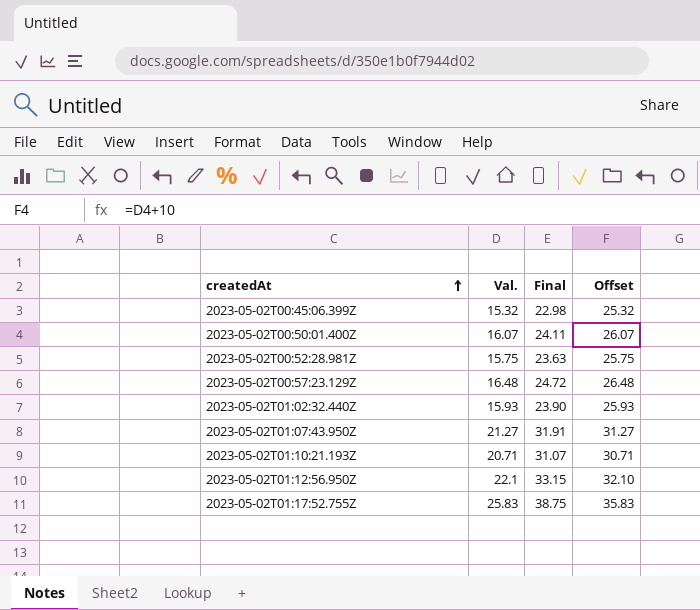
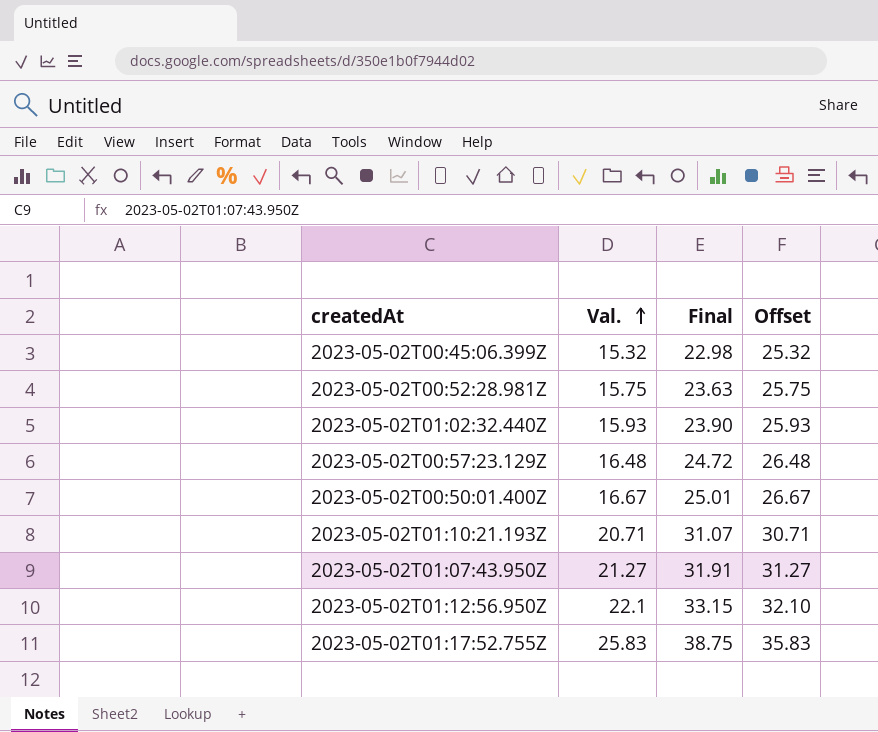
row order: createdAt ascending -> Val. ascending
2023-05-02T00:50:01.400Z | Val.: 16.07 -> 16.67
2023-05-02T00:50:01.400Z | Final: 24.11 -> 25.01
2023-05-02T00:50:01.400Z | Offset: 26.07 -> 26.67

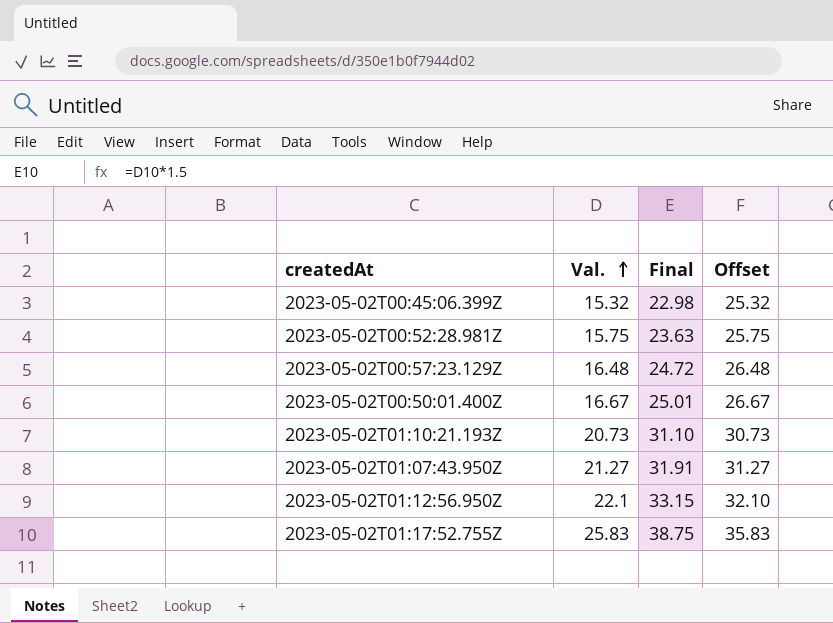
row 2023-05-02T01:02:32.440Z: 15.93 | 23.90 | 25.93 -> none
2023-05-02T01:10:21.193Z | Val.: 20.71 -> 20.73
2023-05-02T01:10:21.193Z | Final: 31.07 -> 31.10
2023-05-02T01:10:21.193Z | Offset: 30.71 -> 30.73

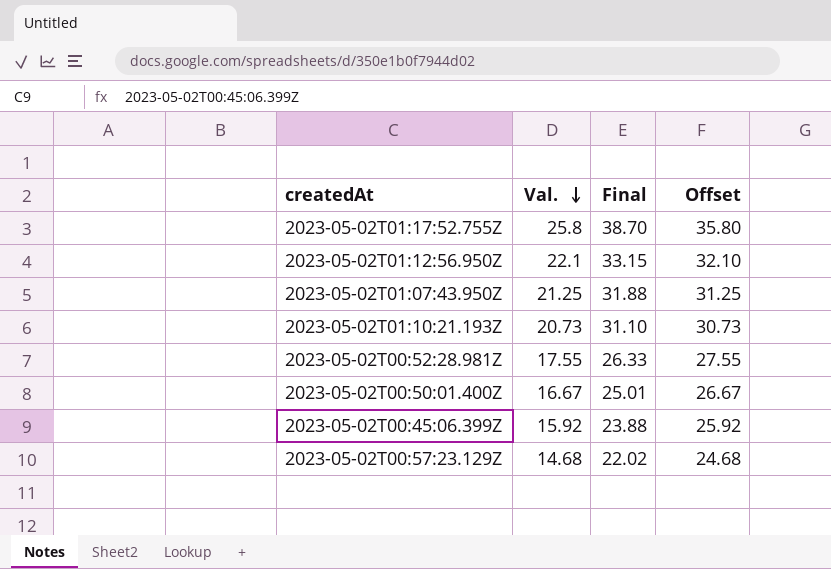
row order: Val. ascending -> Val. descending
2023-05-02T01:17:52.755Z | Val.: 25.83 -> 25.8
2023-05-02T01:17:52.755Z | Final: 38.75 -> 38.70
2023-05-02T01:17:52.755Z | Offset: 35.83 -> 35.80
2023-05-02T01:07:43.950Z | Val.: 21.27 -> 21.25
2023-05-02T01:07:43.950Z | Final: 31.91 -> 31.88
2023-05-02T01:07:43.950Z | Offset: 31.27 -> 31.25
2023-05-02T00:52:28.981Z | Val.: 15.75 -> 17.55
2023-05-02T00:52:28.981Z | Final: 23.63 -> 26.33
2023-05-02T00:52:28.981Z | Offset: 25.75 -> 27.55
2023-05-02T00:45:06.399Z | Val.: 15.32 -> 15.92
2023-05-02T00:45:06.399Z | Final: 22.98 -> 23.88
2023-05-02T00:45:06.399Z | Offset: 25.32 -> 25.92
2023-05-02T00:57:23.129Z | Val.: 16.48 -> 14.68
2023-05-02T00:57:23.129Z | Final: 24.72 -> 22.02
2023-05-02T00:57:23.129Z | Offset: 26.48 -> 24.68

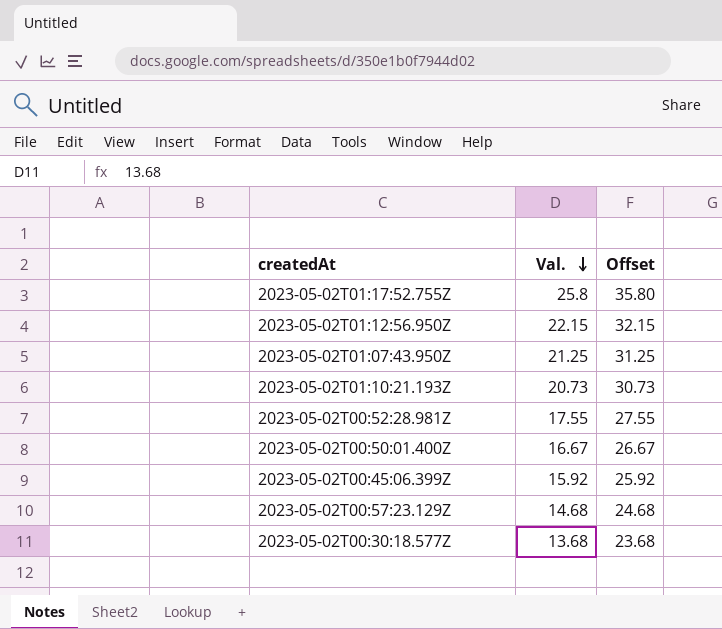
column Final | formula: [Val.] * 1.5 -> none
2023-05-02T01:12:56.950Z | Val.: 22.1 -> 22.15
2023-05-02T01:12:56.950Z | Offset: 32.10 -> 32.15
row 2023-05-02T00:30:18.577Z: none -> 13.68 | 23.68

